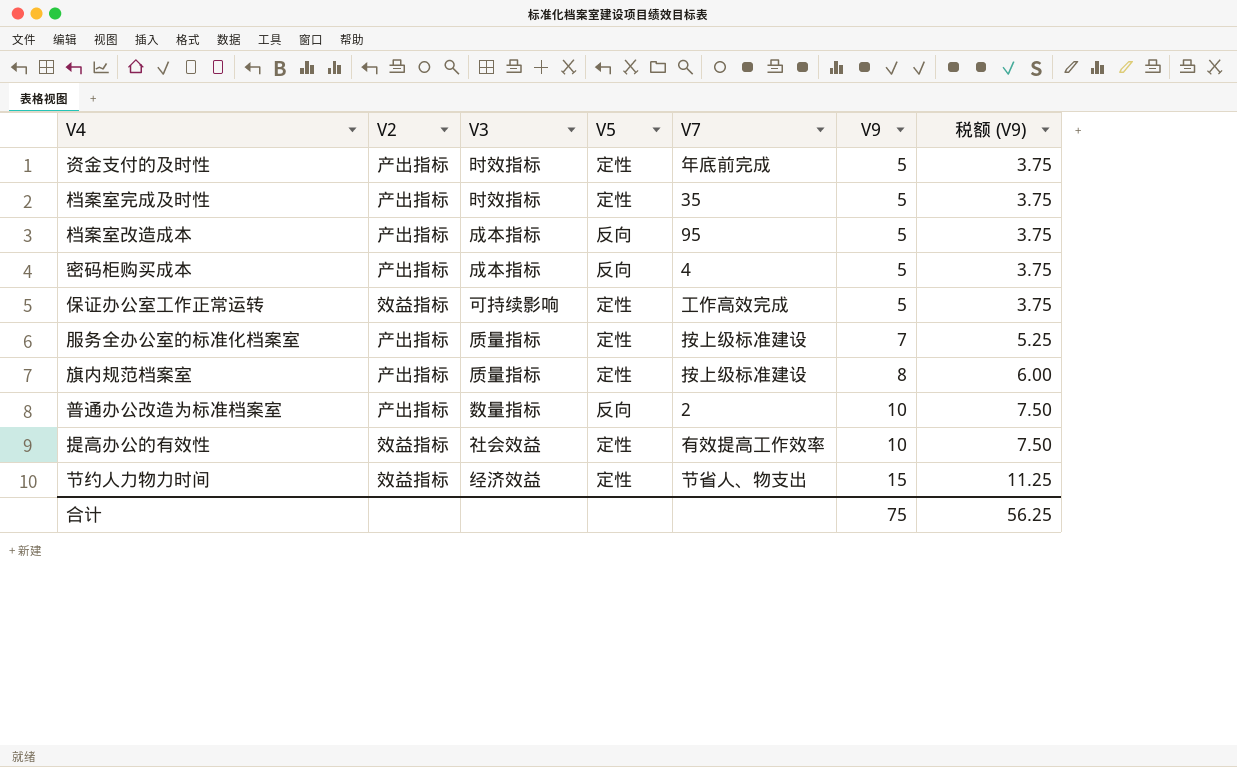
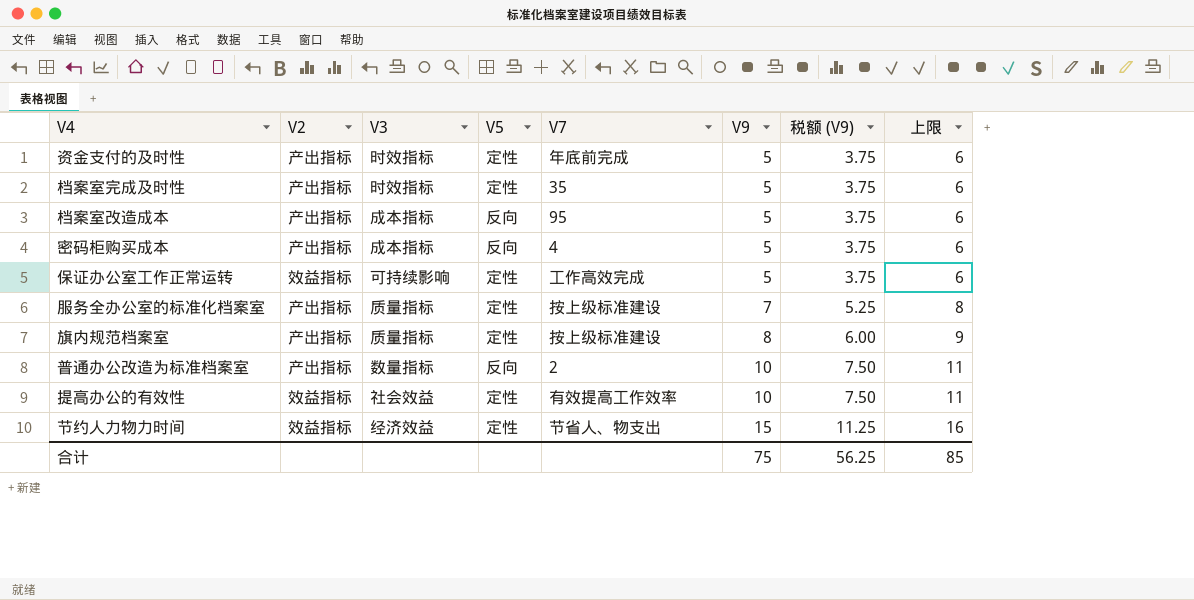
column 上限 | formula: none -> [V9] + 1

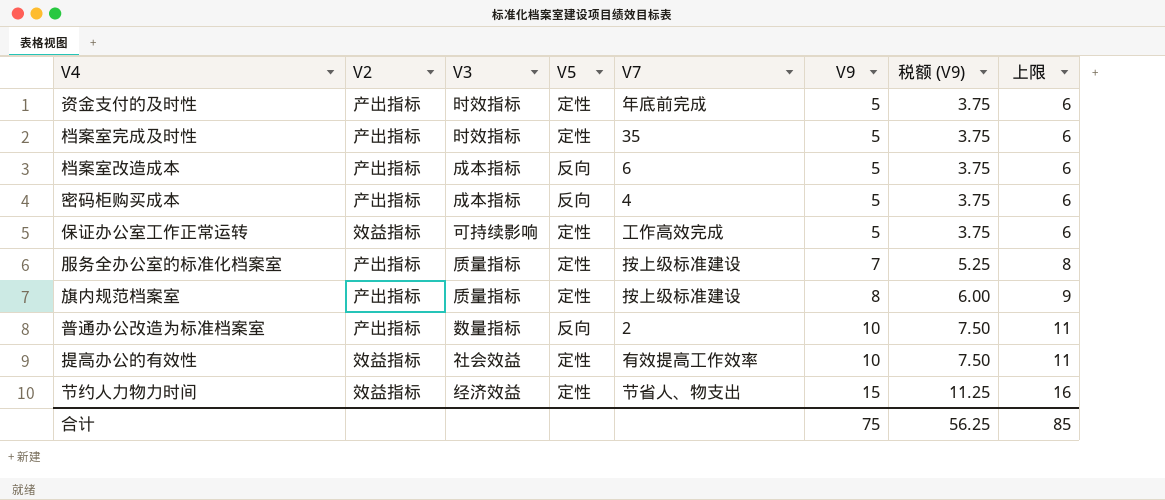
档案室改造成本 | V7: 95 -> 6

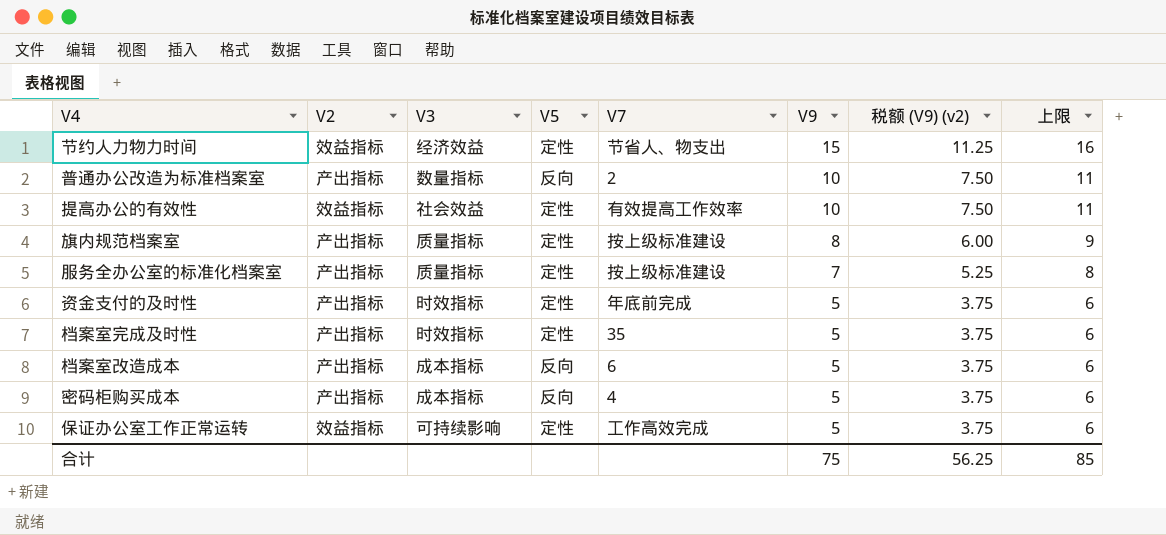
row order: V9 ascending -> V9 descending
column name: 税额 (V9) -> 税额 (V9) (v2)

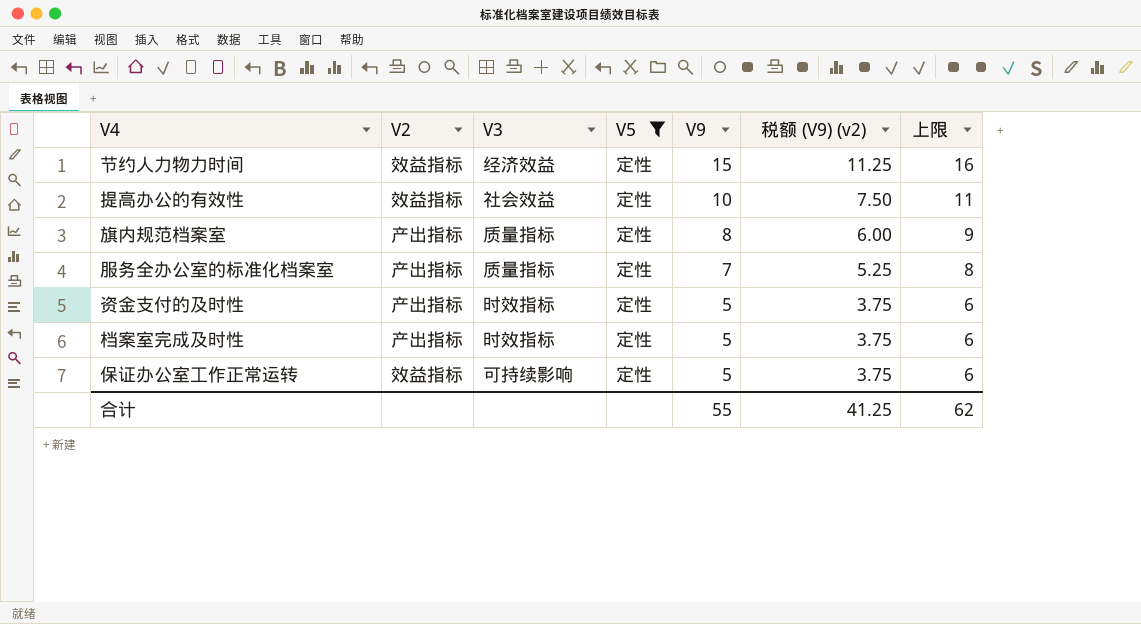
filter: none -> V5 = 定性
column V7 | position: 5 -> none
合计 | V9: 75 -> 55
合计 | 税额 (V9) (v2): 56.25 -> 41.25
合计 | 上限: 85 -> 62

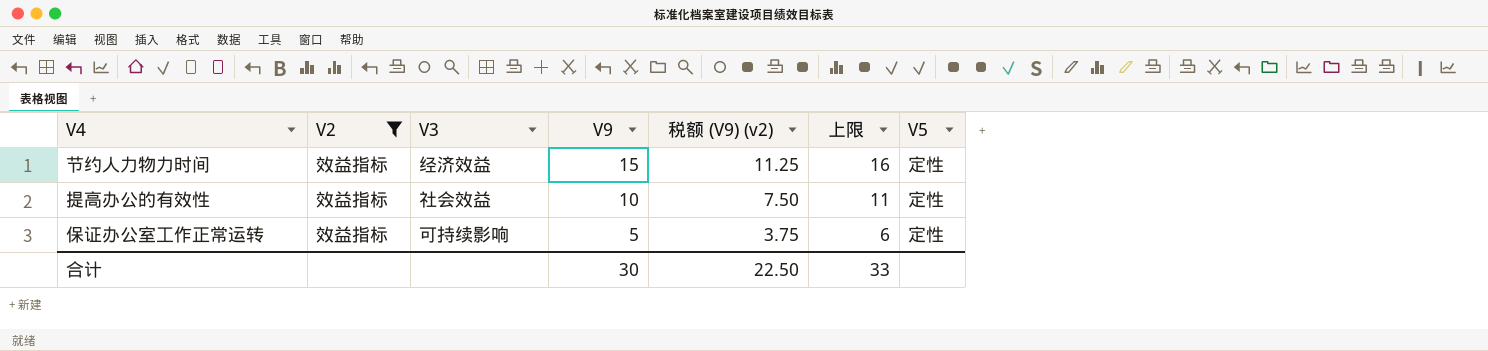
filter: V5 = 定性 -> V2 = 效益指标
column V5 | position: 4 -> 7
合计 | V9: 55 -> 30
合计 | 税额 (V9) (v2): 41.25 -> 22.50
合计 | 上限: 62 -> 33

